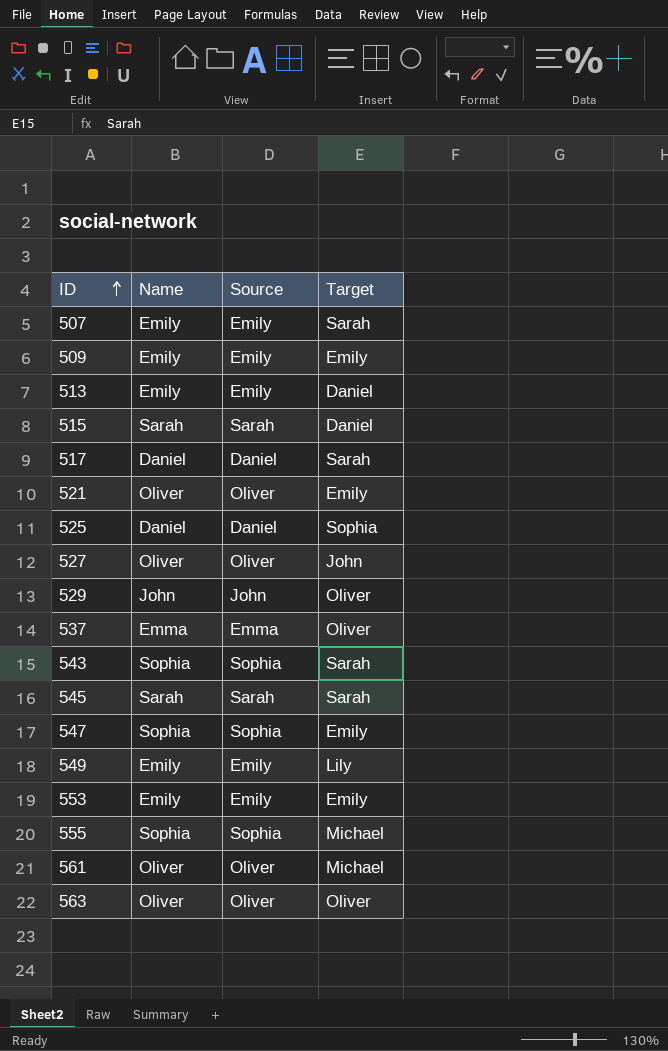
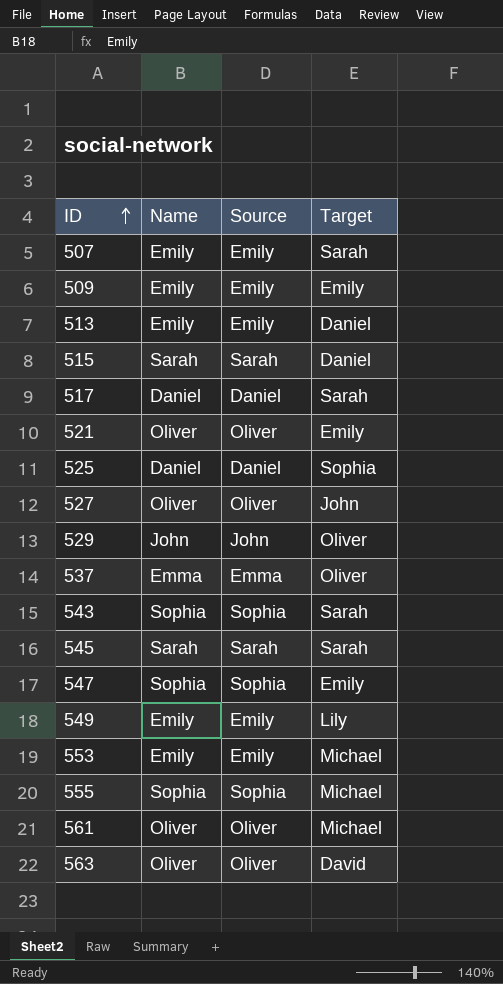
553 | Target: Emily -> Michael
563 | Target: Oliver -> David

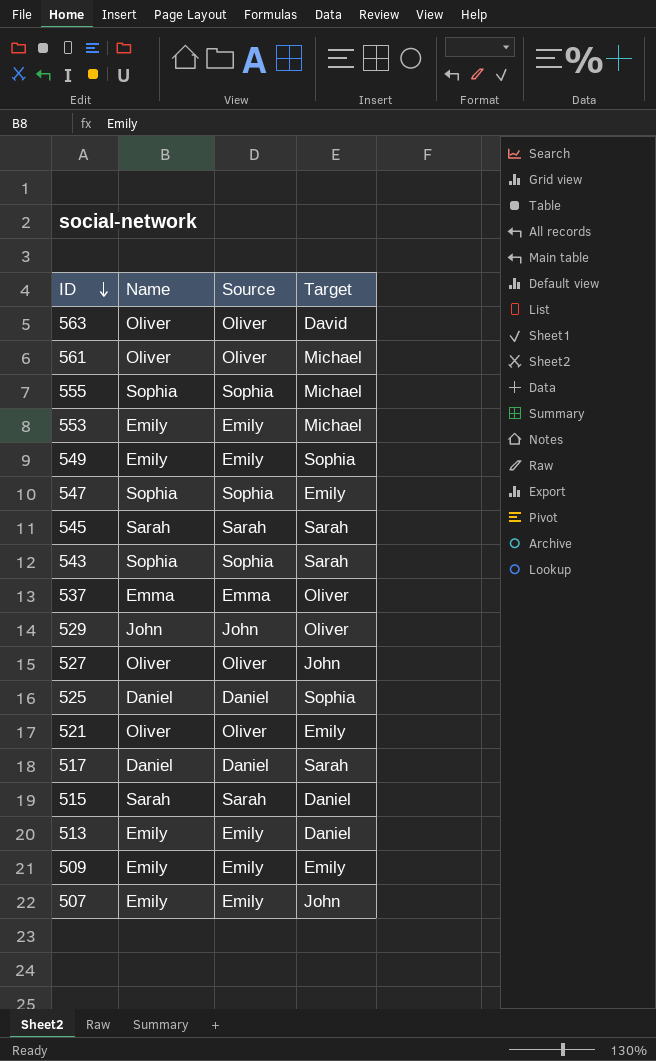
row order: ID ascending -> ID descending
549 | Target: Lily -> Sophia
507 | Target: Sarah -> John

